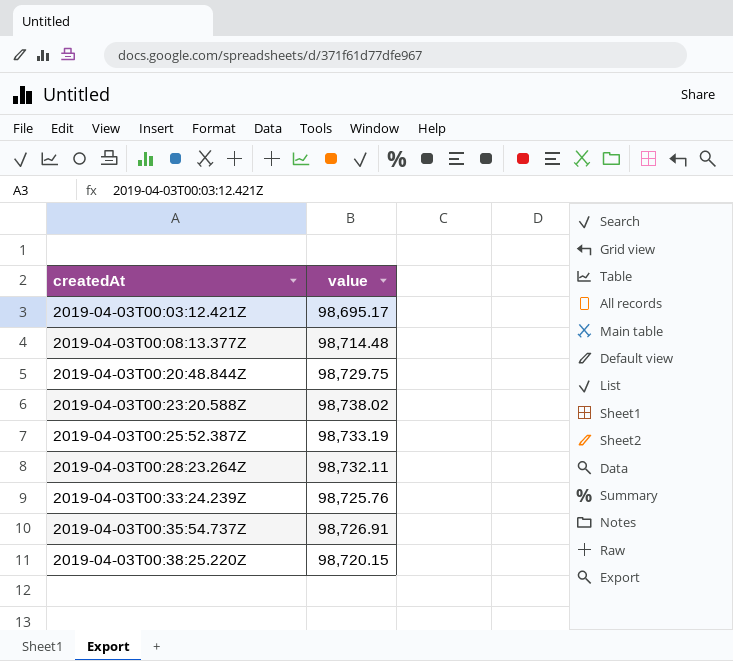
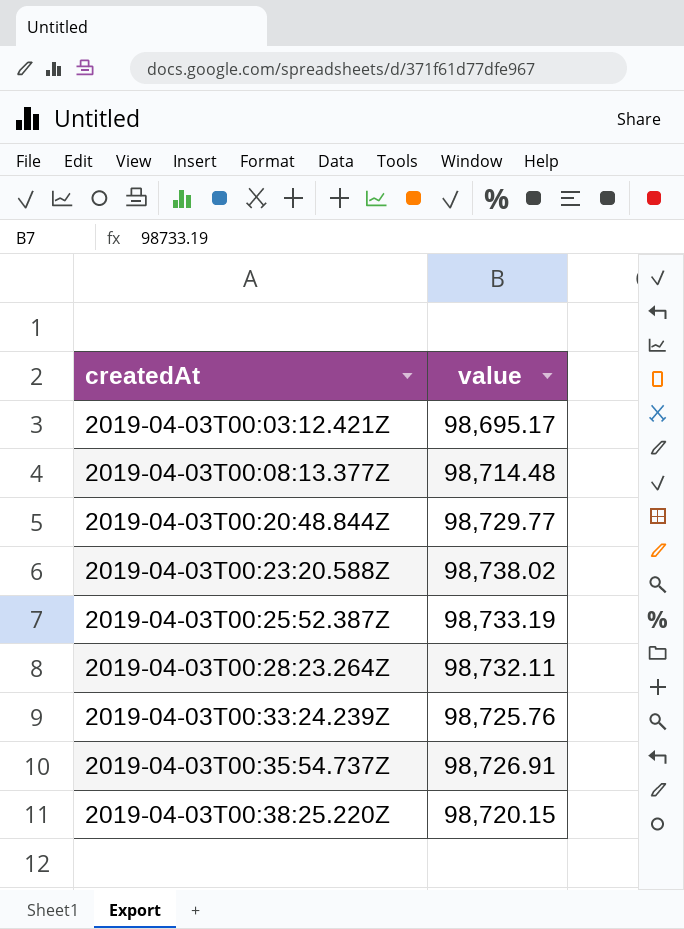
2019-04-03T00:20:48.844Z | value: 98,729.75 -> 98,729.77

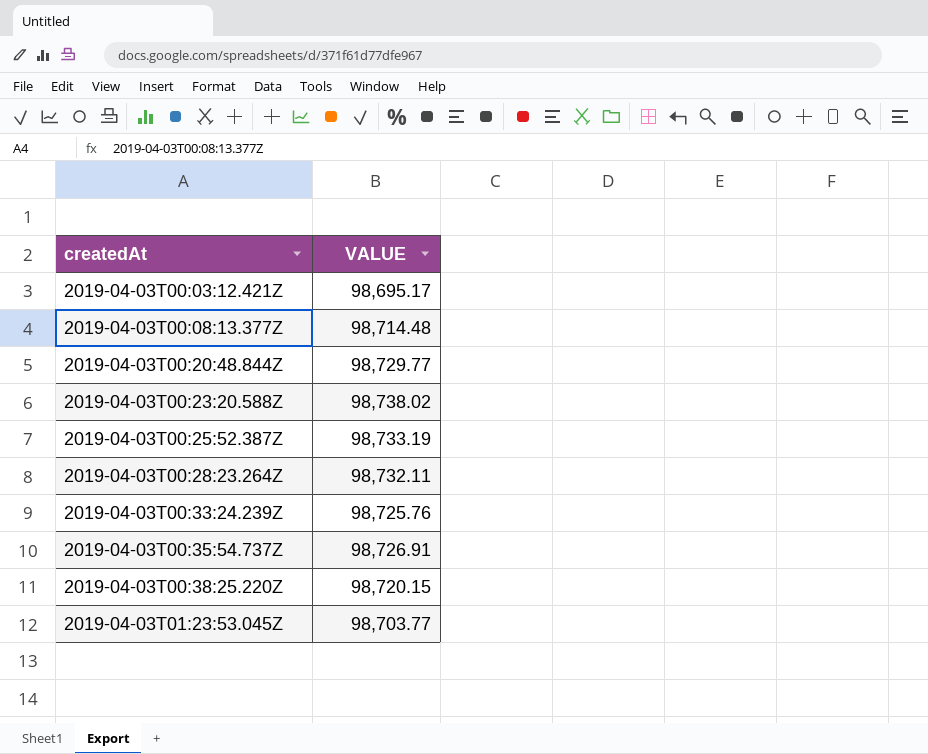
column name: value -> VALUE
row 2019-04-03T01:23:53.045Z: none -> 98,703.77

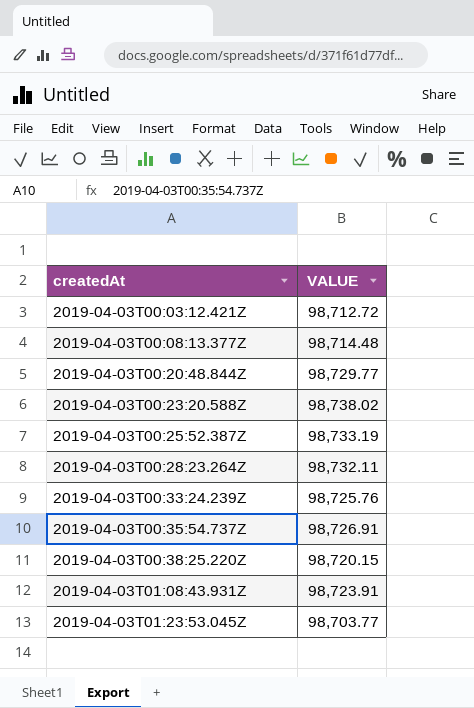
2019-04-03T00:03:12.421Z | VALUE: 98,695.17 -> 98,712.72
row 2019-04-03T01:08:43.931Z: none -> 98,723.91

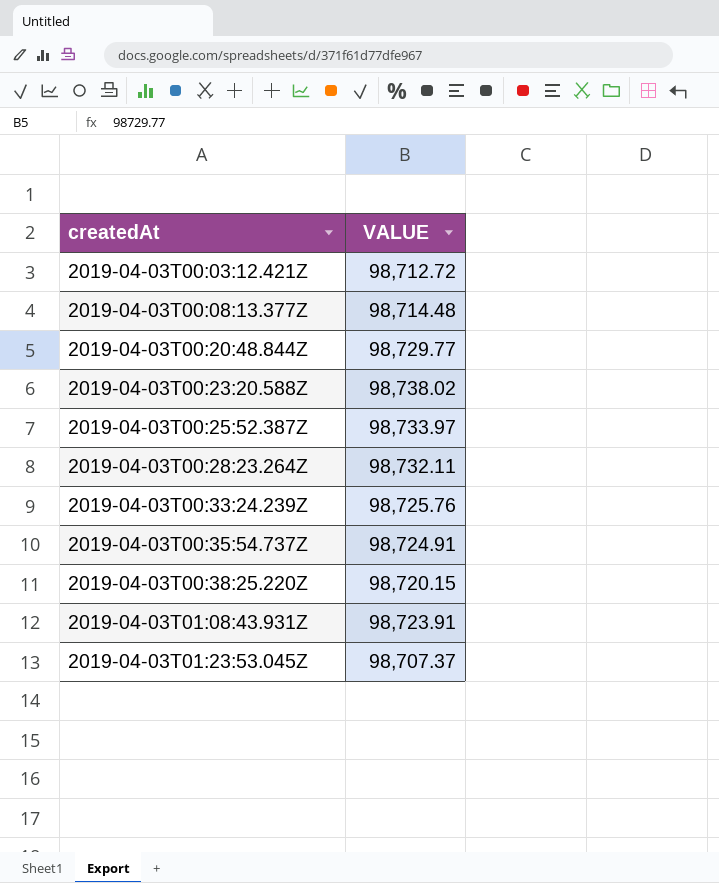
2019-04-03T00:25:52.387Z | VALUE: 98,733.19 -> 98,733.97
2019-04-03T00:35:54.737Z | VALUE: 98,726.91 -> 98,724.91
2019-04-03T01:23:53.045Z | VALUE: 98,703.77 -> 98,707.37

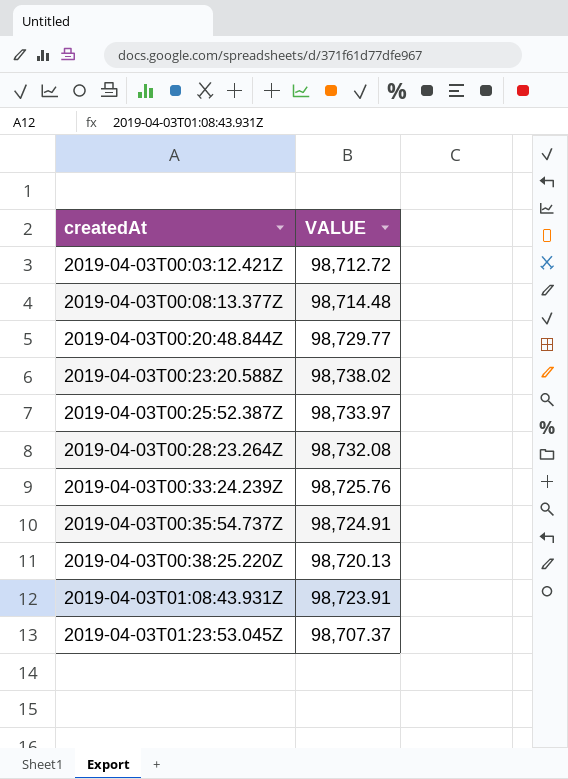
2019-04-03T00:28:23.264Z | VALUE: 98,732.11 -> 98,732.08
2019-04-03T00:38:25.220Z | VALUE: 98,720.15 -> 98,720.13

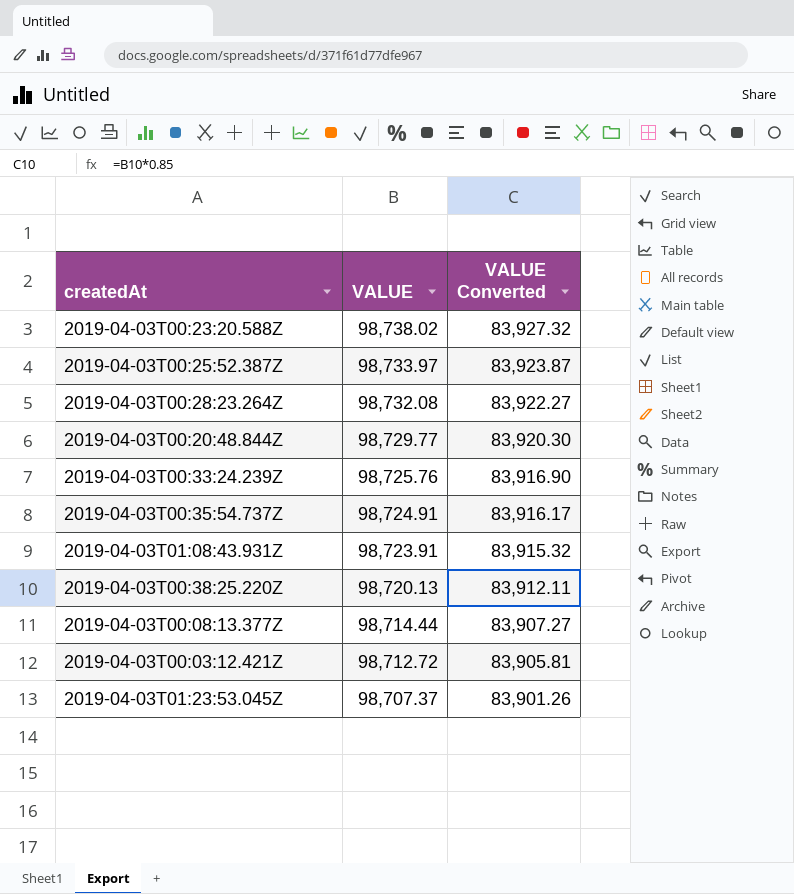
row order: createdAt ascending -> VALUE descending
column VALUE Converted | formula: none -> [VALUE] * 0.85
2019-04-03T00:08:13.377Z | VALUE: 98,714.48 -> 98,714.44

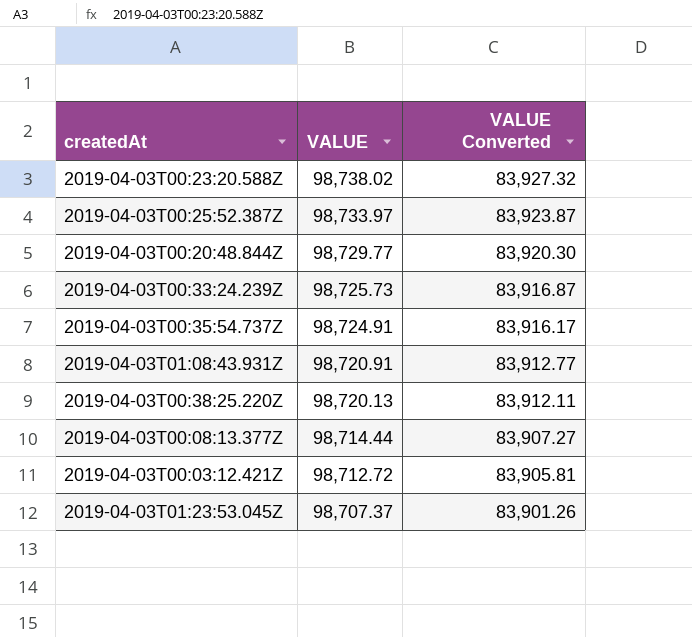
row 2019-04-03T00:28:23.264Z: 98,732.08 | 83,922.27 -> none
2019-04-03T00:33:24.239Z | VALUE: 98,725.76 -> 98,725.73
2019-04-03T00:33:24.239Z | VALUE Converted: 83,916.90 -> 83,916.87
2019-04-03T01:08:43.931Z | VALUE: 98,723.91 -> 98,720.91
2019-04-03T01:08:43.931Z | VALUE Converted: 83,915.32 -> 83,912.77

